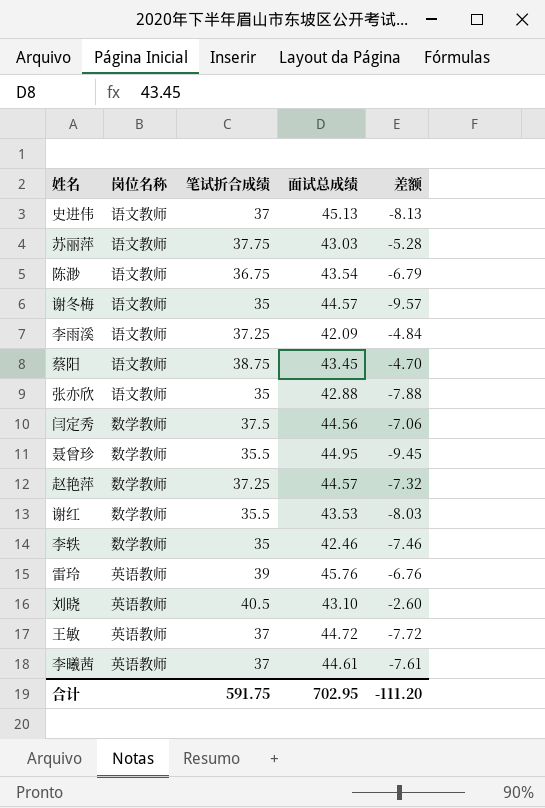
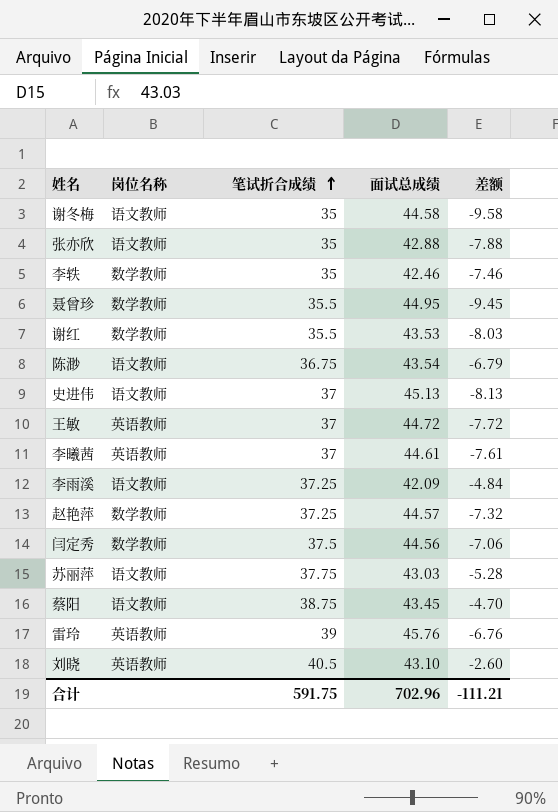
row order: none -> 笔试折合成绩 ascending
谢冬梅 | 面试总成绩: 44.57 -> 44.58
谢冬梅 | 差额: -9.57 -> -9.58
合计 | 面试总成绩: 702.95 -> 702.96
合计 | 差额: -111.20 -> -111.21

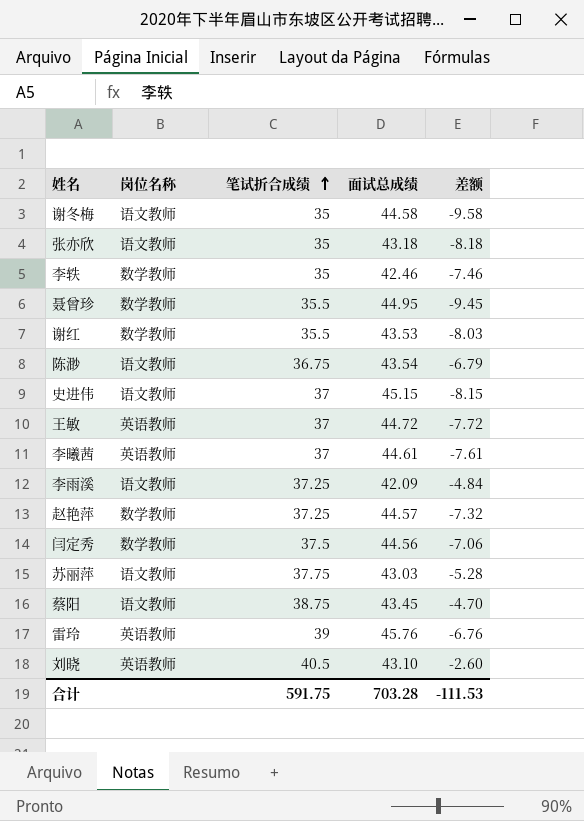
张亦欣 | 面试总成绩: 42.88 -> 43.18
张亦欣 | 差额: -7.88 -> -8.18
史进伟 | 面试总成绩: 45.13 -> 45.15
史进伟 | 差额: -8.13 -> -8.15
合计 | 面试总成绩: 702.96 -> 703.28
合计 | 差额: -111.21 -> -111.53

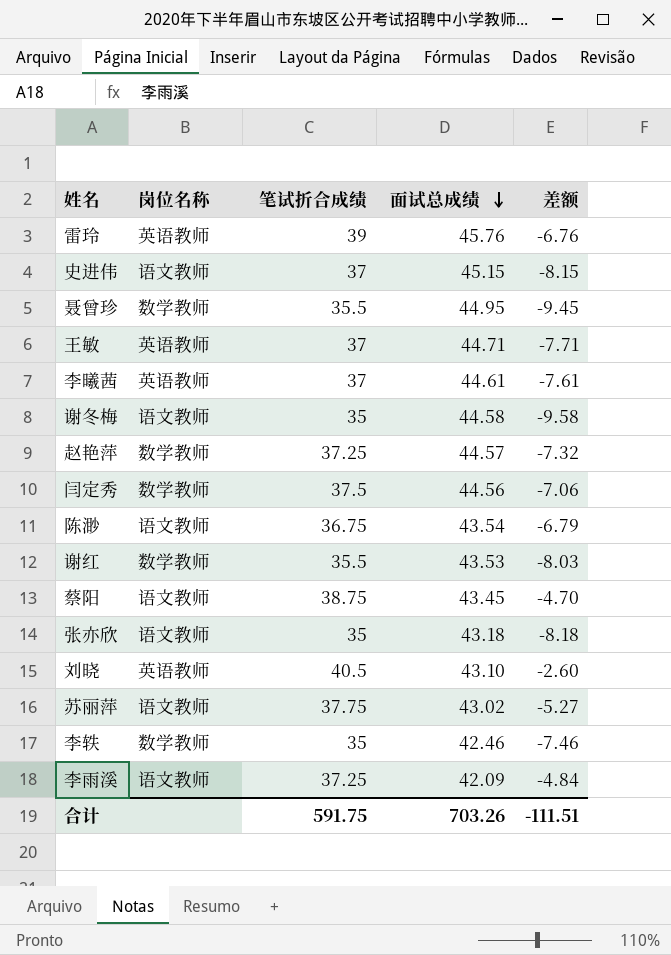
row order: 笔试折合成绩 ascending -> 面试总成绩 descending
王敏 | 面试总成绩: 44.72 -> 44.71
王敏 | 差额: -7.72 -> -7.71
苏丽萍 | 面试总成绩: 43.03 -> 43.02
苏丽萍 | 差额: -5.28 -> -5.27
合计 | 面试总成绩: 703.28 -> 703.26
合计 | 差额: -111.53 -> -111.51

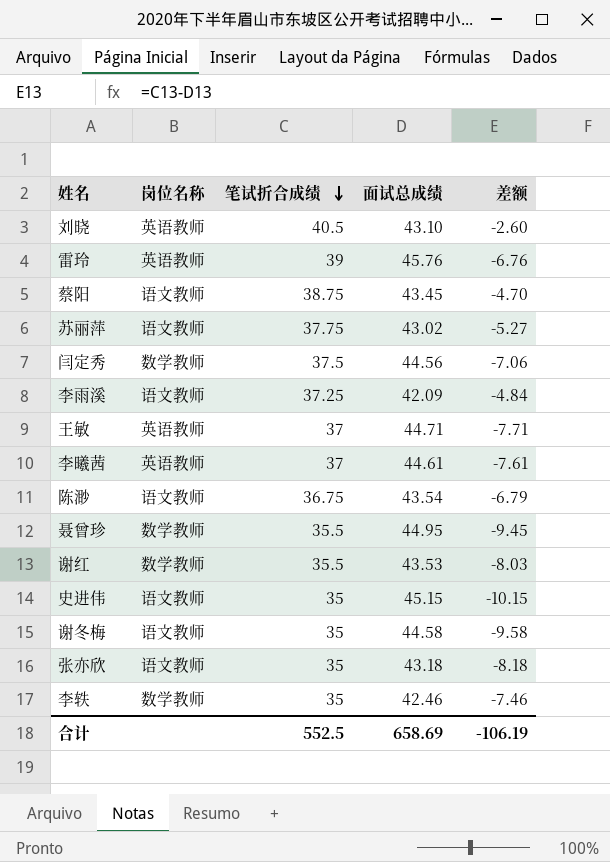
row order: 面试总成绩 descending -> 笔试折合成绩 descending
row 赵艳萍: 数学教师 | 37.25 | 44.57 | -7.32 -> none
史进伟 | 笔试折合成绩: 37 -> 35
史进伟 | 差额: -8.15 -> -10.15
合计 | 笔试折合成绩: 591.75 -> 552.5
合计 | 面试总成绩: 703.26 -> 658.69
合计 | 差额: -111.51 -> -106.19

